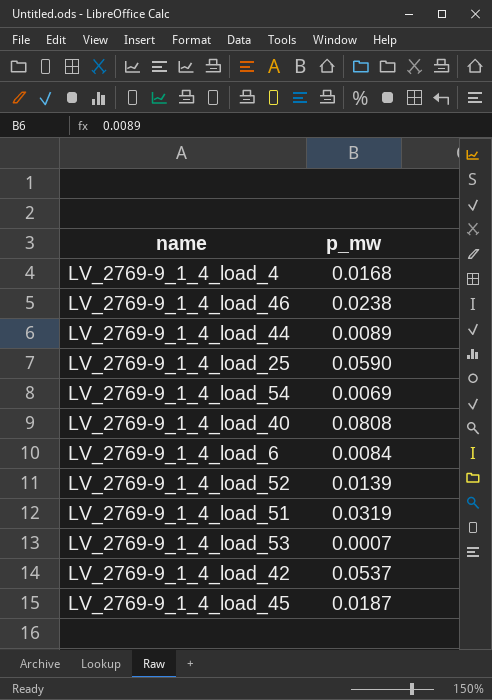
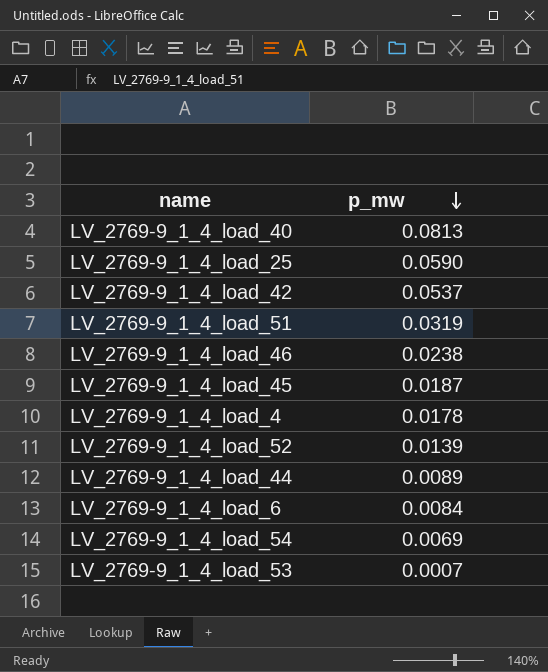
row order: none -> p_mw descending
LV_2769-9_1_4_load_40 | p_mw: 0.0808 -> 0.0813
LV_2769-9_1_4_load_4 | p_mw: 0.0168 -> 0.0178

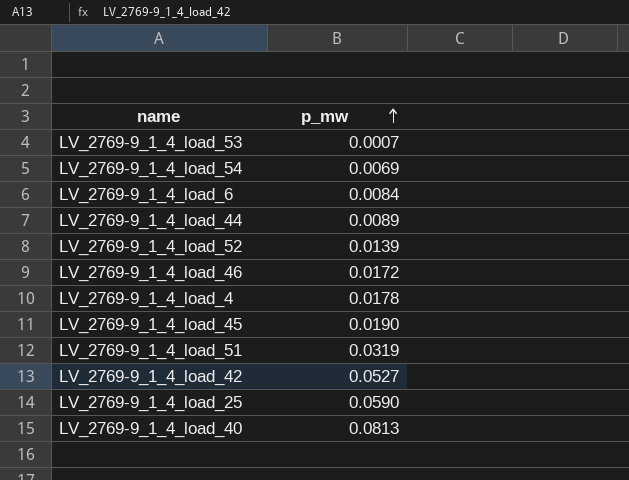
row order: p_mw descending -> p_mw ascending
LV_2769-9_1_4_load_46 | p_mw: 0.0238 -> 0.0172
LV_2769-9_1_4_load_45 | p_mw: 0.0187 -> 0.0190
LV_2769-9_1_4_load_42 | p_mw: 0.0537 -> 0.0527

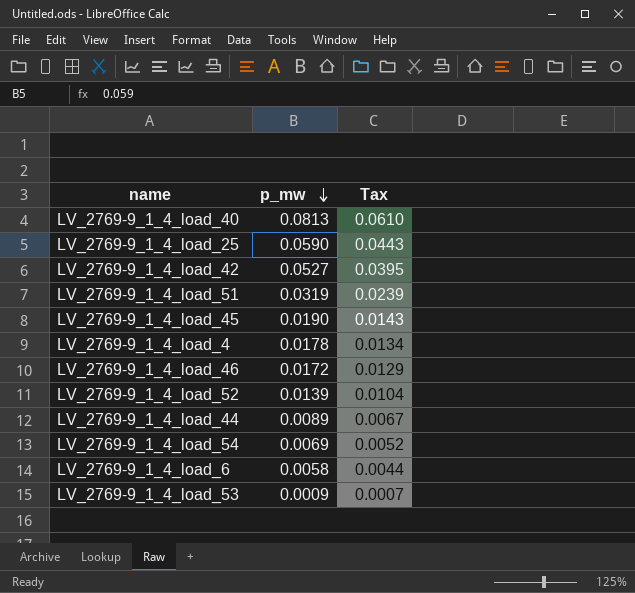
row order: p_mw ascending -> p_mw descending
column Tax | formula: none -> [p_mw] * 0.75
LV_2769-9_1_4_load_6 | p_mw: 0.0084 -> 0.0058
LV_2769-9_1_4_load_53 | p_mw: 0.0007 -> 0.0009

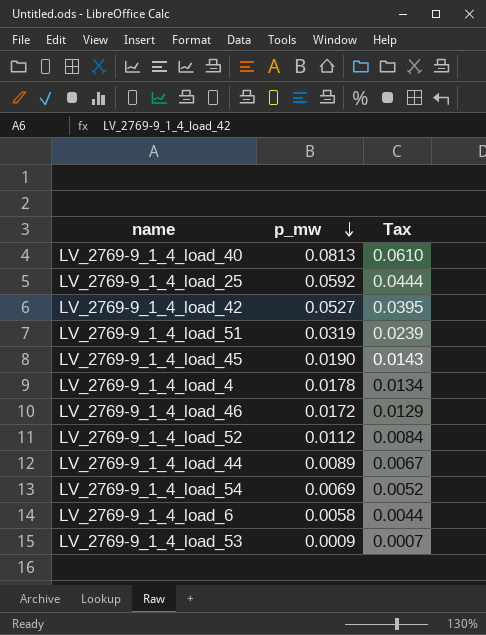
LV_2769-9_1_4_load_25 | p_mw: 0.0590 -> 0.0592
LV_2769-9_1_4_load_25 | Tax: 0.0443 -> 0.0444
LV_2769-9_1_4_load_52 | p_mw: 0.0139 -> 0.0112
LV_2769-9_1_4_load_52 | Tax: 0.0104 -> 0.0084

